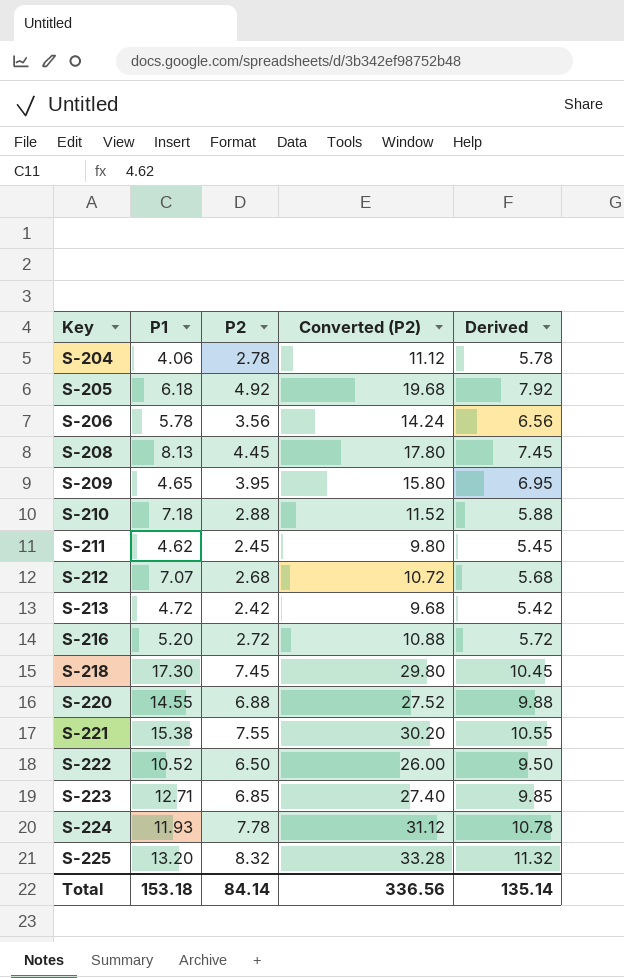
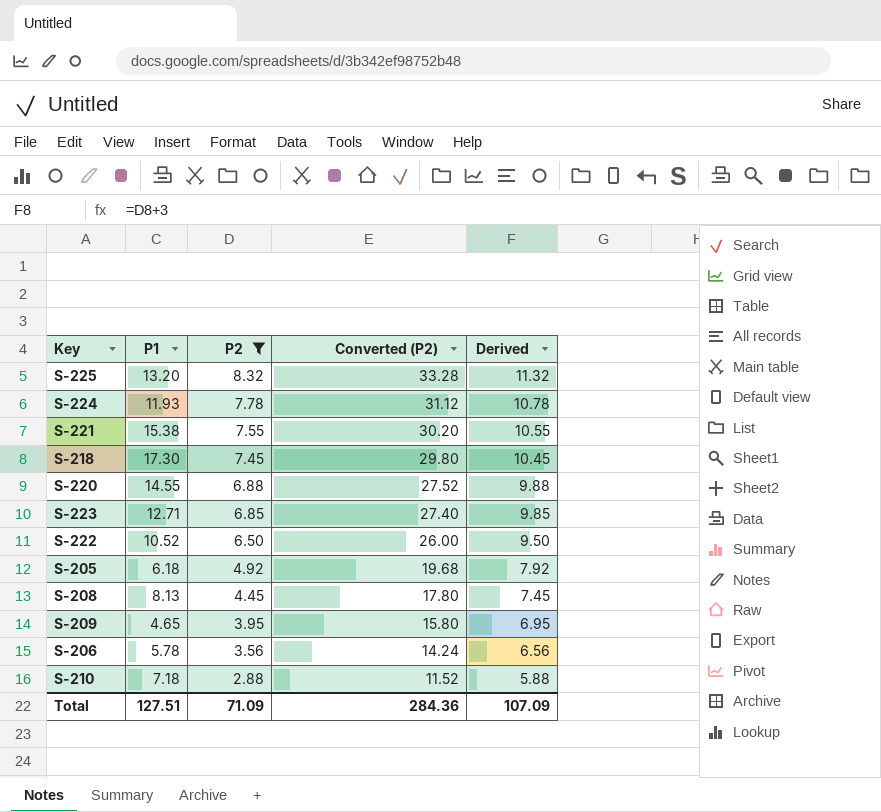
filter: none -> P2 >= 2.88
row order: Key ascending -> P2 descending
Total | P1: 153.18 -> 127.51
Total | P2: 84.14 -> 71.09
Total | Converted (P2): 336.56 -> 284.36
Total | Derived: 135.14 -> 107.09

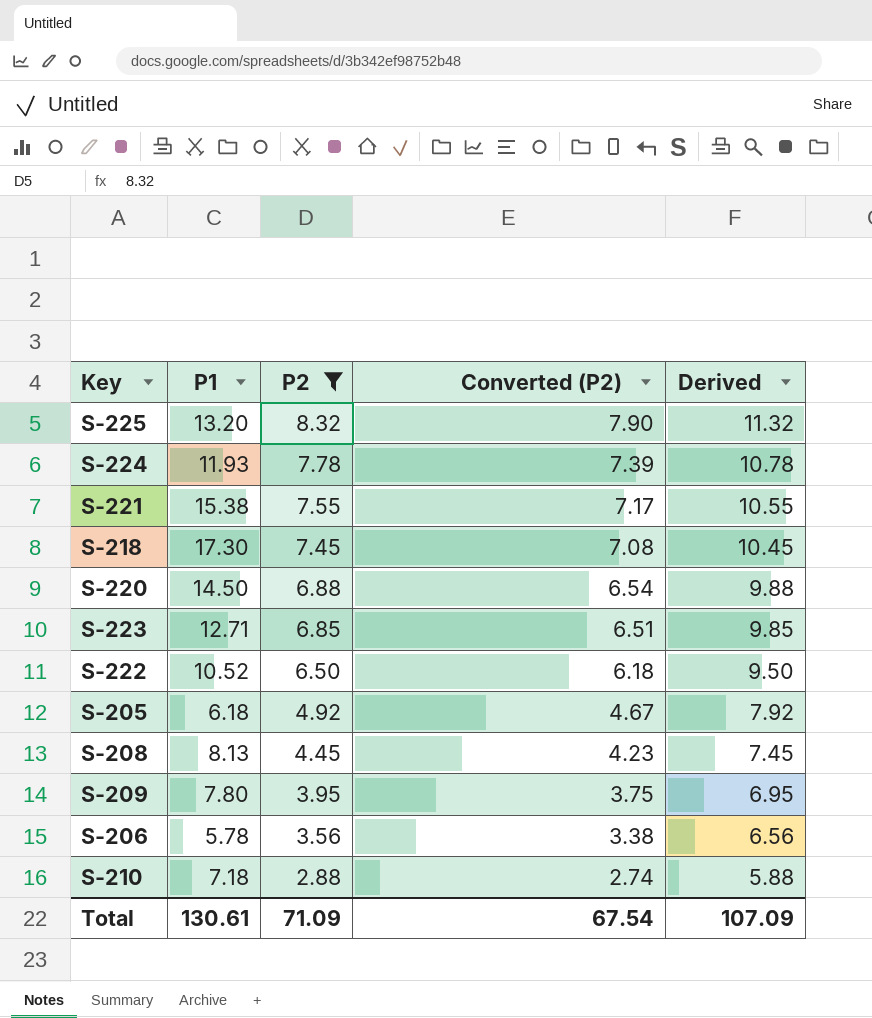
column Converted (P2) | formula: [P2] * 4 -> [P2] * 0.95
S-220 | P1: 14.55 -> 14.50
S-209 | P1: 4.65 -> 7.80
Total | P1: 127.51 -> 130.61
Total | Converted (P2): 284.36 -> 67.54

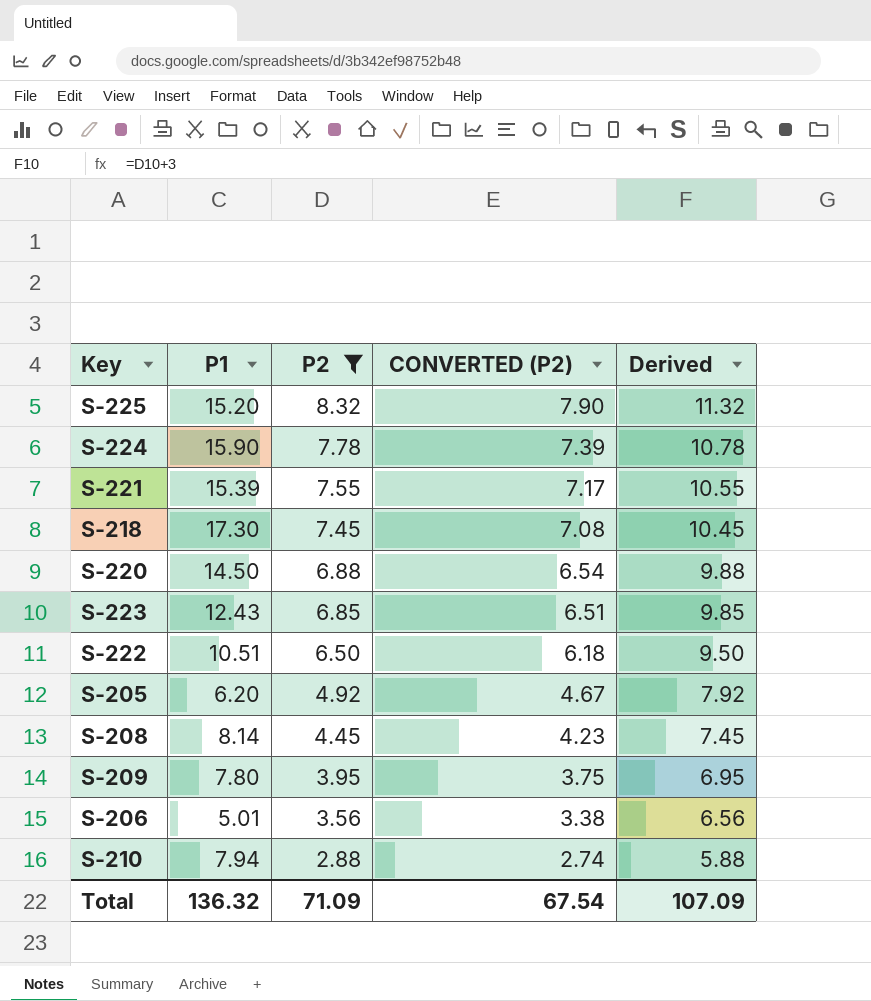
column name: Converted (P2) -> CONVERTED (P2)
S-225 | P1: 13.20 -> 15.20
S-224 | P1: 11.93 -> 15.90
S-221 | P1: 15.38 -> 15.39
S-223 | P1: 12.71 -> 12.43
S-222 | P1: 10.52 -> 10.51
S-205 | P1: 6.18 -> 6.20
S-208 | P1: 8.13 -> 8.14
S-206 | P1: 5.78 -> 5.01
S-210 | P1: 7.18 -> 7.94
Total | P1: 130.61 -> 136.32

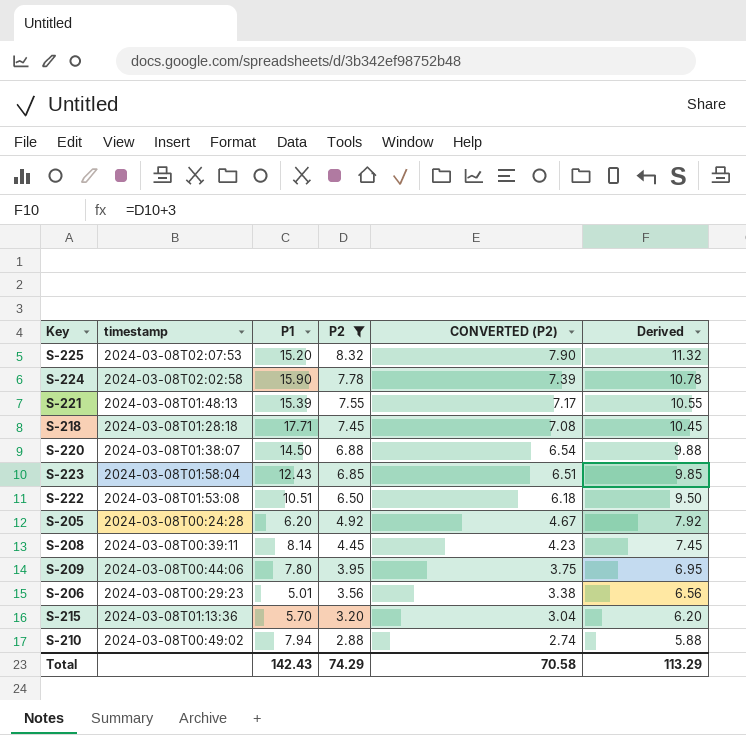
column timestamp | position: none -> 2
S-218 | P1: 17.30 -> 17.71
row S-215: none -> 2024-03-08T01:13:36 | 5.70 | 3.20 | 3.04 | 6.20
Total | P1: 136.32 -> 142.43
Total | P2: 71.09 -> 74.29
Total | CONVERTED (P2): 67.54 -> 70.58
Total | Derived: 107.09 -> 113.29

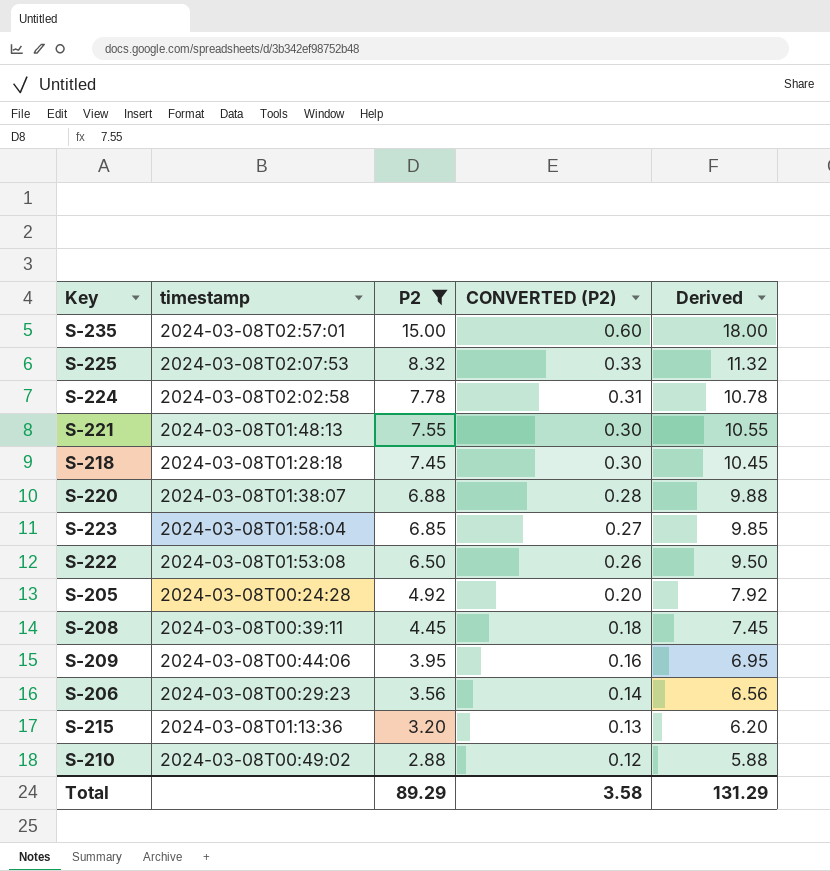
column P1 | position: 3 -> none
column CONVERTED (P2) | formula: [P2] * 0.95 -> [P2] * 0.04
row S-235: none -> 2024-03-08T02:57:01 | 15.00 | 0.60 | 18.00
Total | P2: 74.29 -> 89.29
Total | CONVERTED (P2): 70.58 -> 3.58
Total | Derived: 113.29 -> 131.29

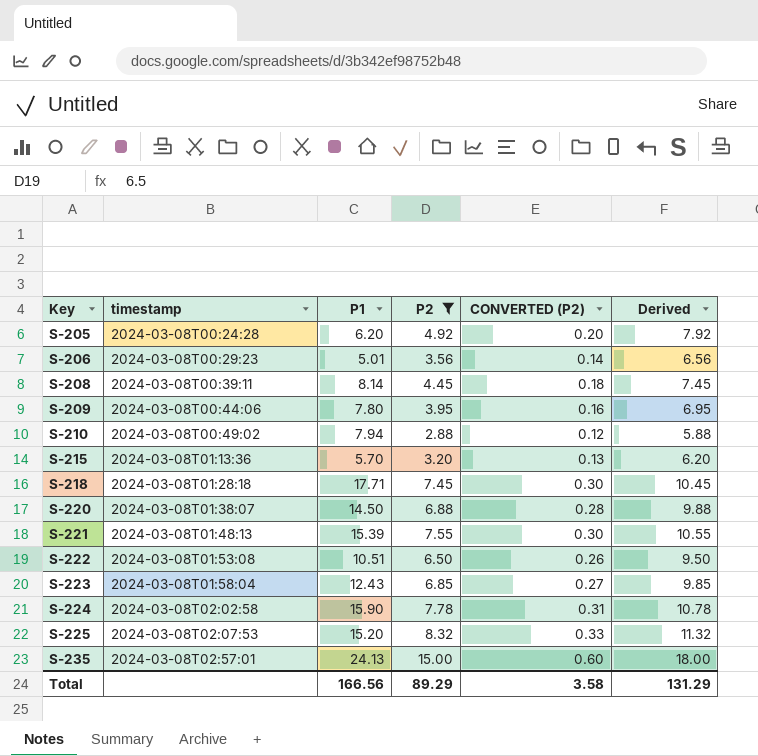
row order: P2 descending -> Key ascending
column P1 | position: none -> 3

